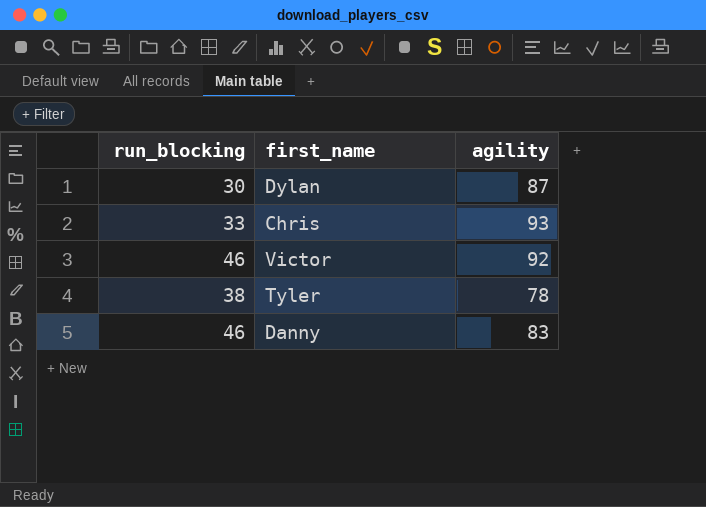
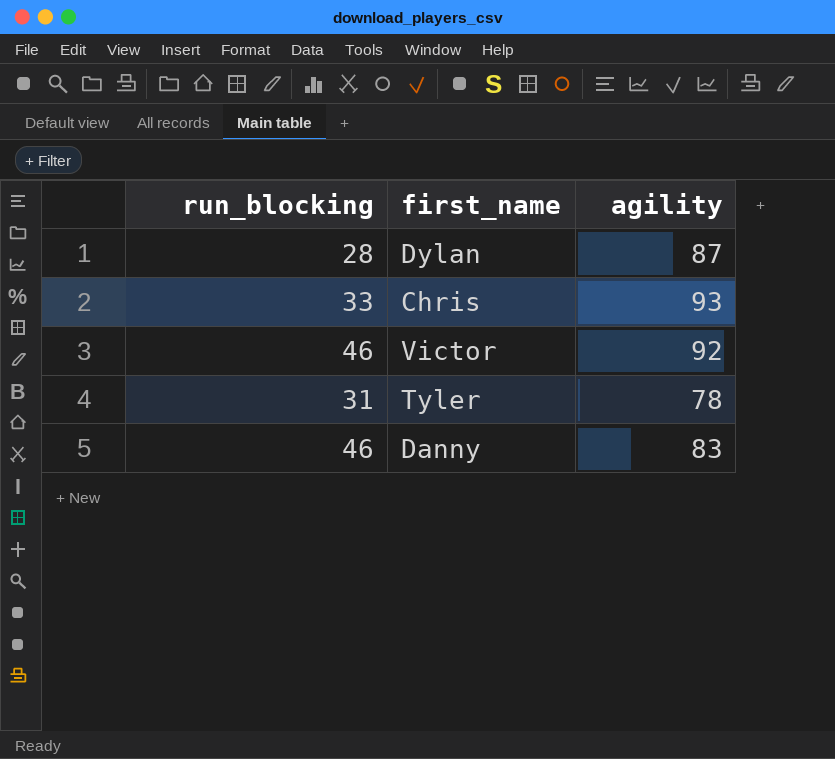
Dylan | run_blocking: 30 -> 28
Tyler | run_blocking: 38 -> 31

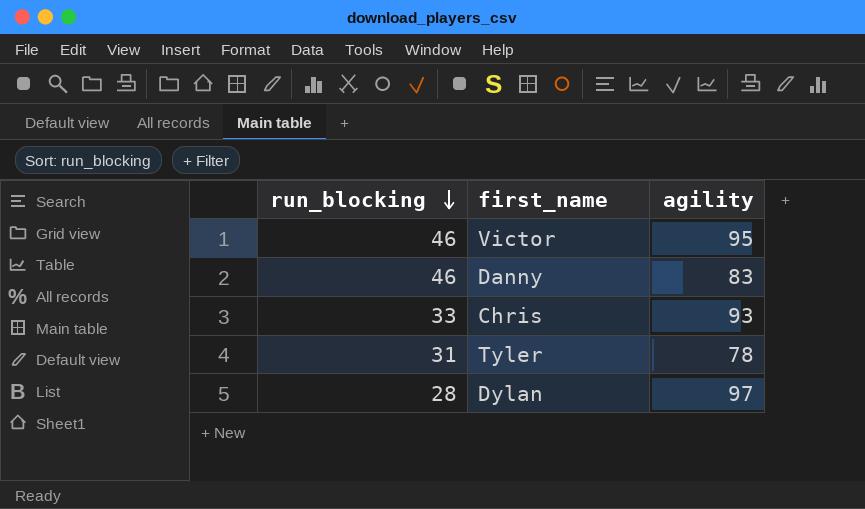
row order: none -> run_blocking descending
Victor | agility: 92 -> 95
Dylan | agility: 87 -> 97

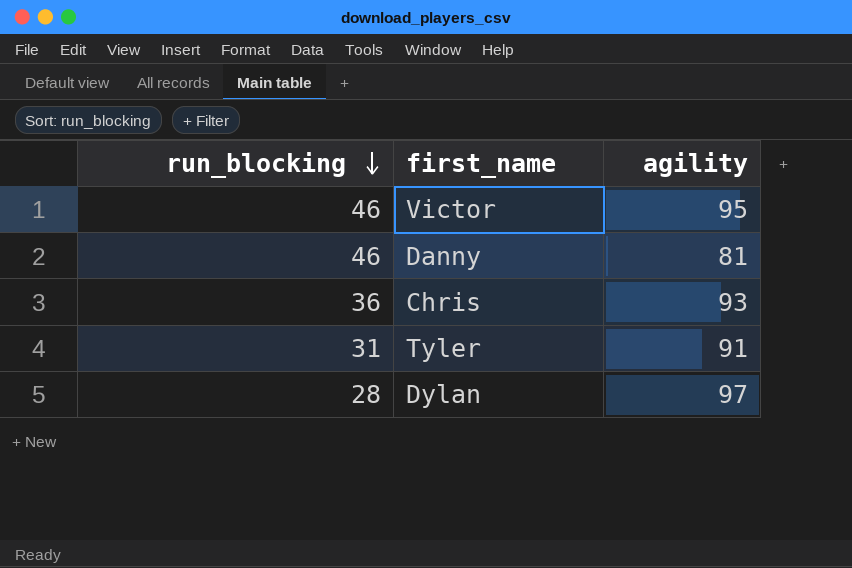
Danny | agility: 83 -> 81
Chris | run_blocking: 33 -> 36
Tyler | agility: 78 -> 91

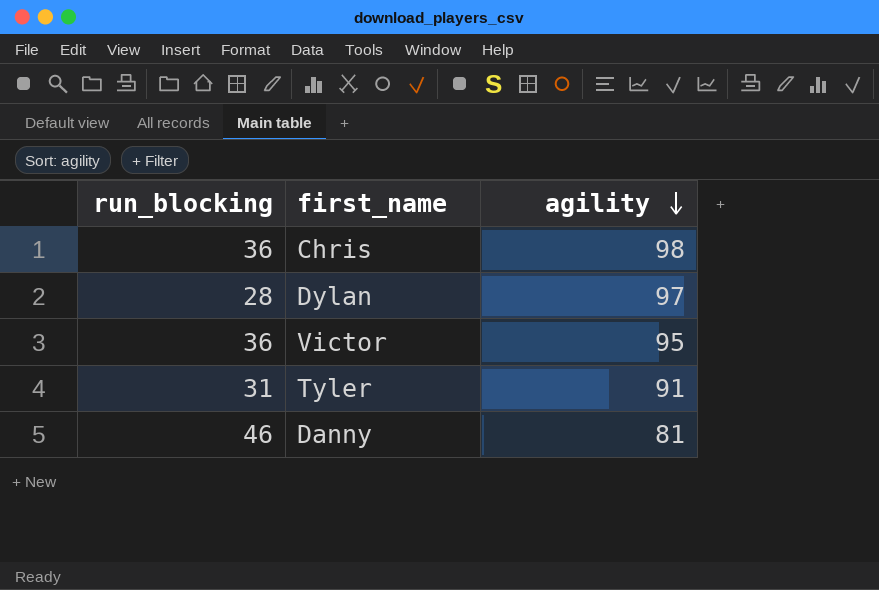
row order: run_blocking descending -> agility descending
Chris | agility: 93 -> 98
Victor | run_blocking: 46 -> 36

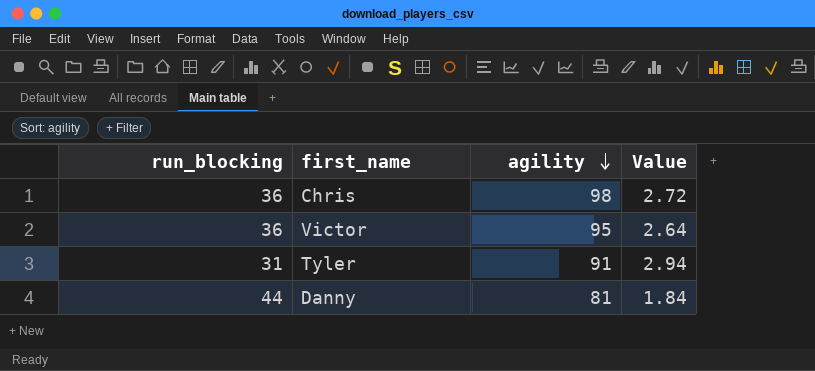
column Value | formula: none -> [agility] / [run_blocking]
row Dylan: 28 | 97 -> none
Danny | run_blocking: 46 -> 44

